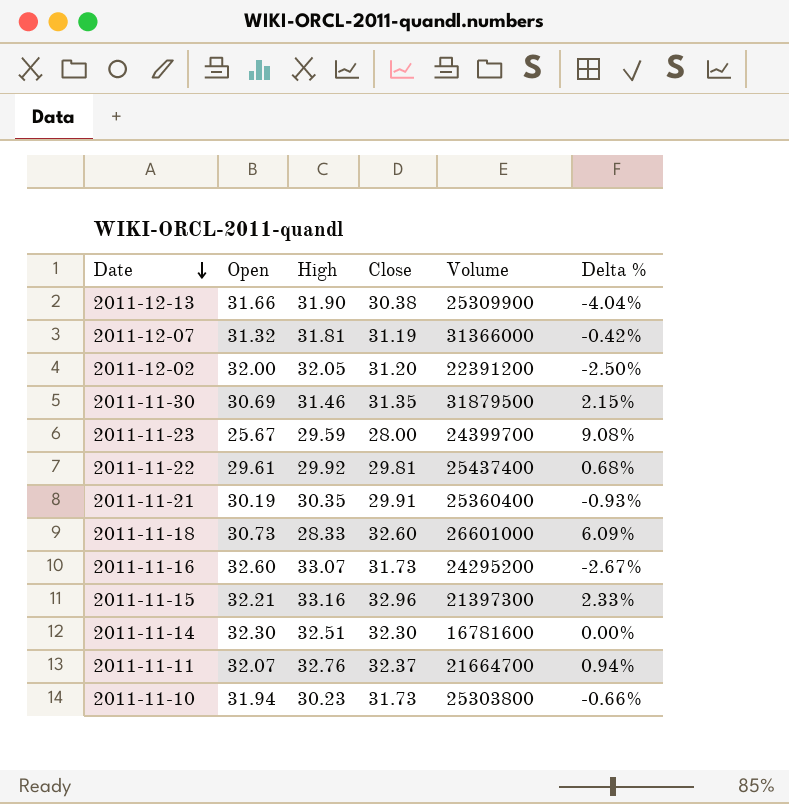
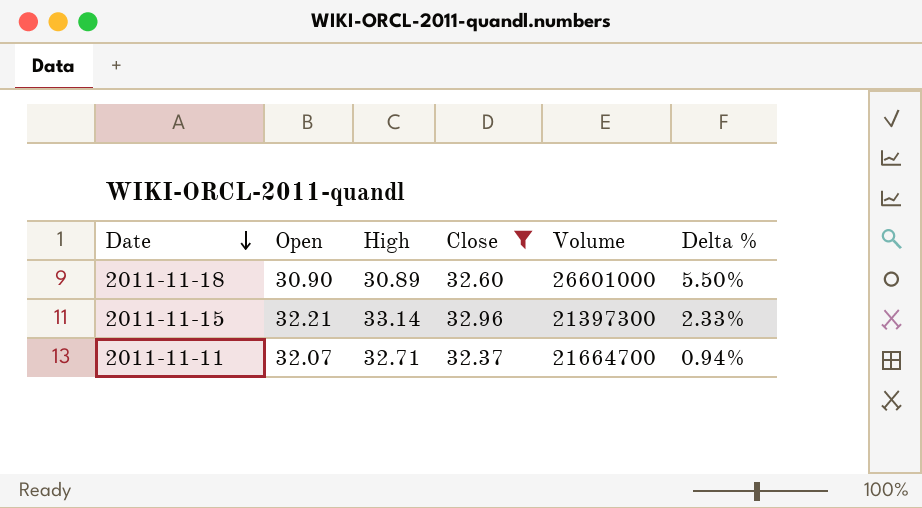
filter: none -> Close >= 32.37
2011-11-18 | Open: 30.73 -> 30.90
2011-11-18 | High: 28.33 -> 30.89
2011-11-18 | Delta %: 6.09% -> 5.50%
2011-11-15 | High: 33.16 -> 33.14
2011-11-11 | High: 32.76 -> 32.71

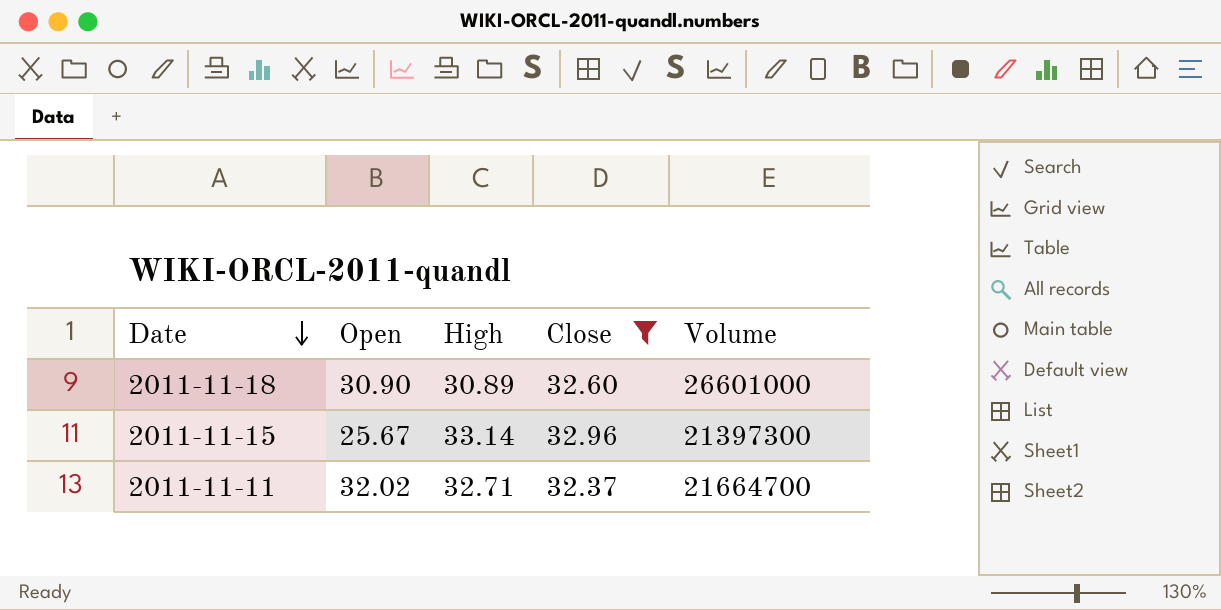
column Delta % | formula: ([Close] - [Open]) / [Open] -> none
2011-11-15 | Open: 32.21 -> 25.67
2011-11-11 | Open: 32.07 -> 32.02

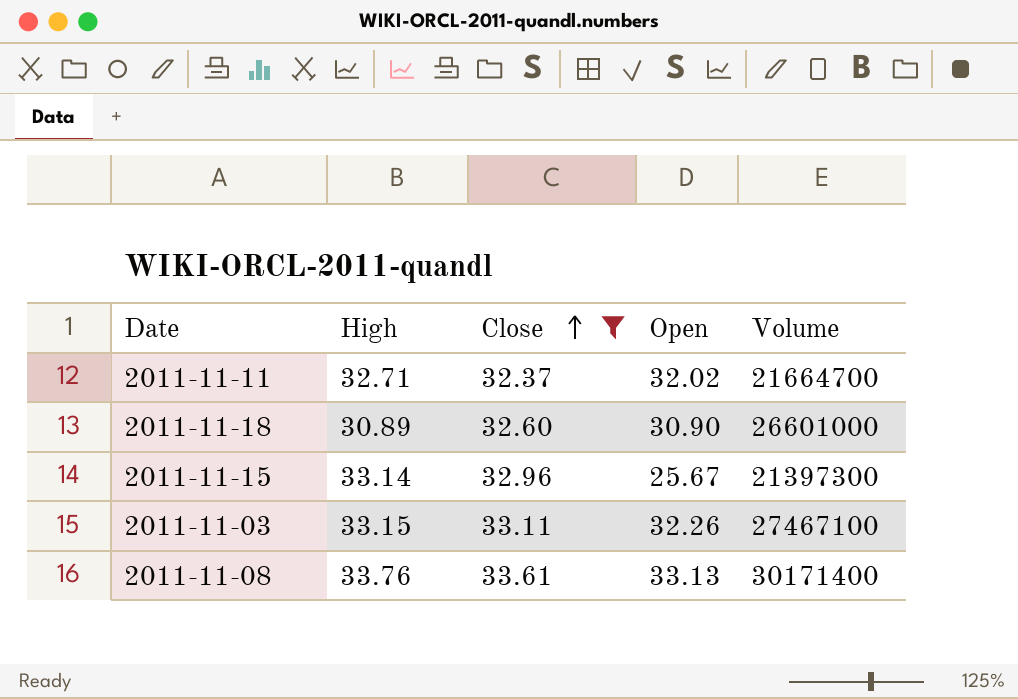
row order: Date descending -> Close ascending
column Open | position: 2 -> 4
row 2011-11-03: none -> 33.15 | 33.11 | 32.26 | 27467100
row 2011-11-08: none -> 33.76 | 33.61 | 33.13 | 30171400

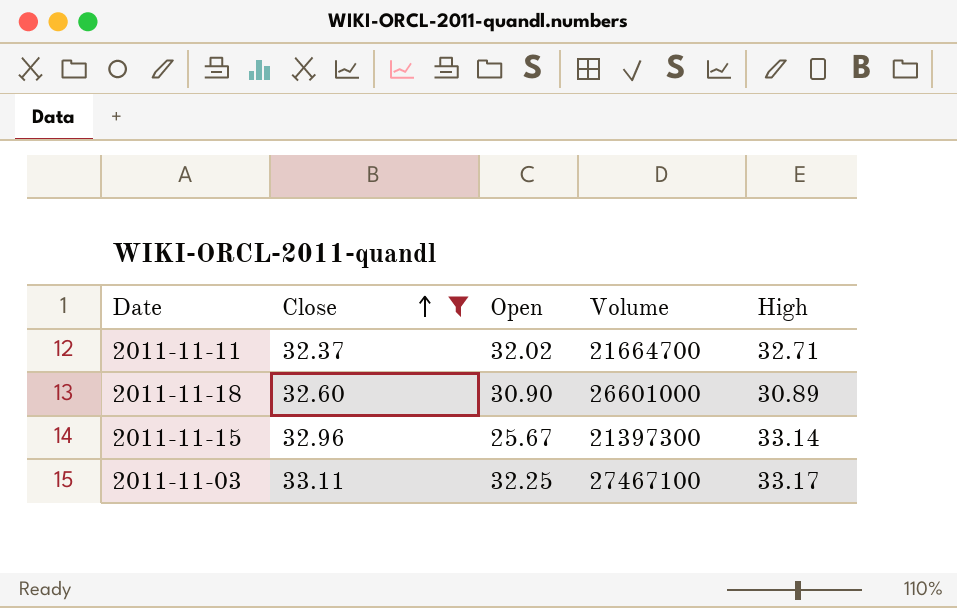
column High | position: 2 -> 5
row 2011-11-08: 33.76 | 33.61 | 33.13 | 30171400 -> none
2011-11-03 | Open: 32.26 -> 32.25
2011-11-03 | High: 33.15 -> 33.17

